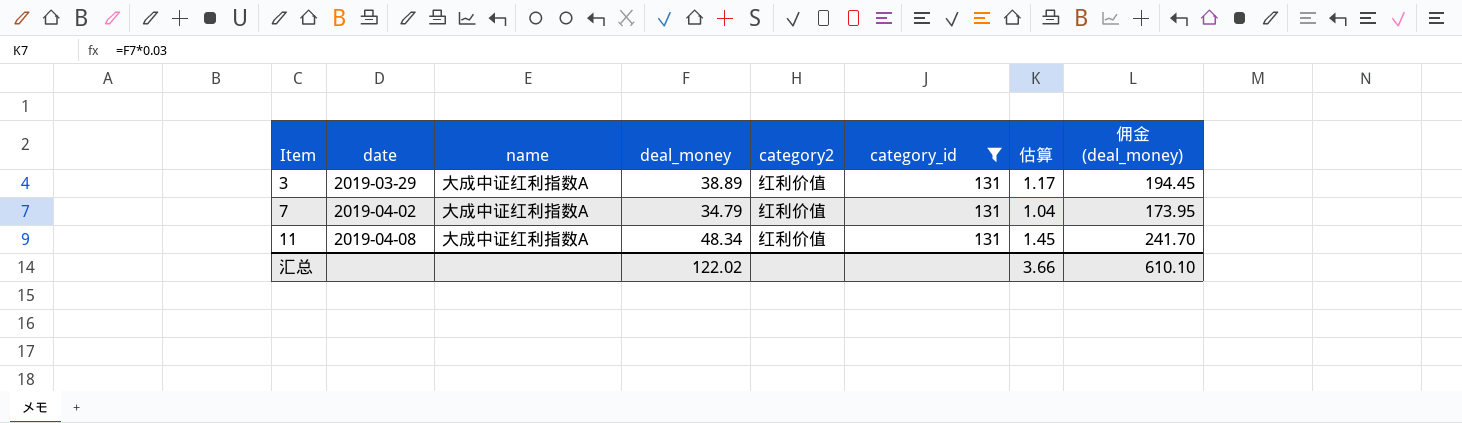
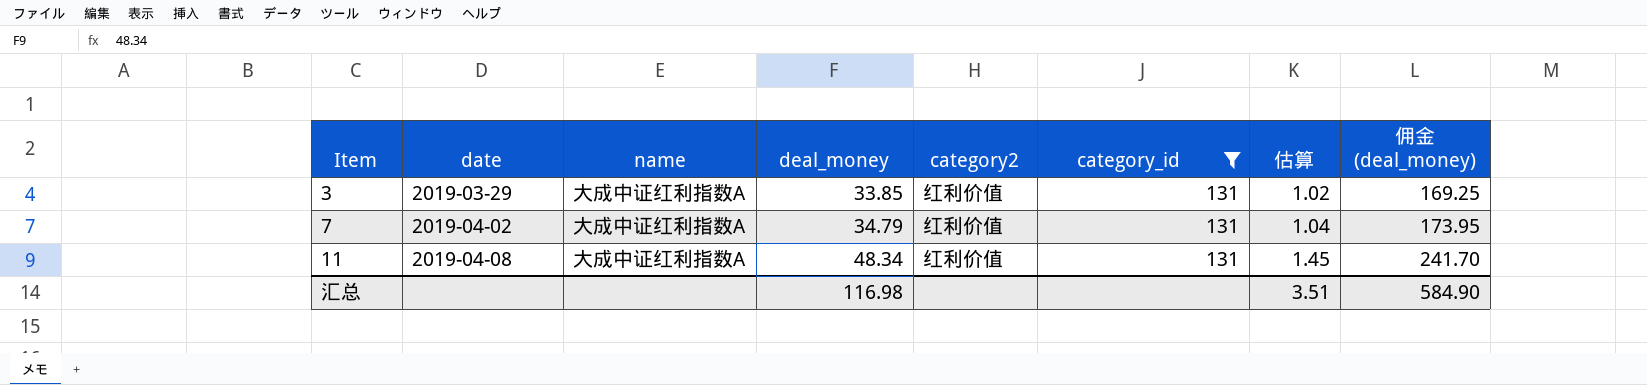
3 | deal_money: 38.89 -> 33.85
3 | 估算: 1.17 -> 1.02
3 | 佣金 (deal_money): 194.45 -> 169.25
汇总 | deal_money: 122.02 -> 116.98
汇总 | 估算: 3.66 -> 3.51
汇总 | 佣金 (deal_money): 610.10 -> 584.90

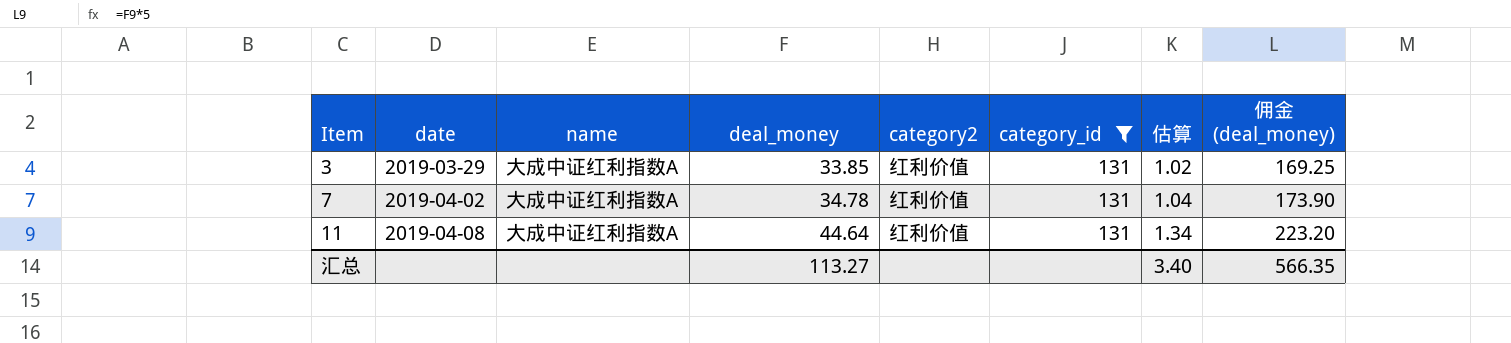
7 | deal_money: 34.79 -> 34.78
7 | 佣金 (deal_money): 173.95 -> 173.90
11 | deal_money: 48.34 -> 44.64
11 | 估算: 1.45 -> 1.34
11 | 佣金 (deal_money): 241.70 -> 223.20
汇总 | deal_money: 116.98 -> 113.27
汇总 | 估算: 3.51 -> 3.40
汇总 | 佣金 (deal_money): 584.90 -> 566.35

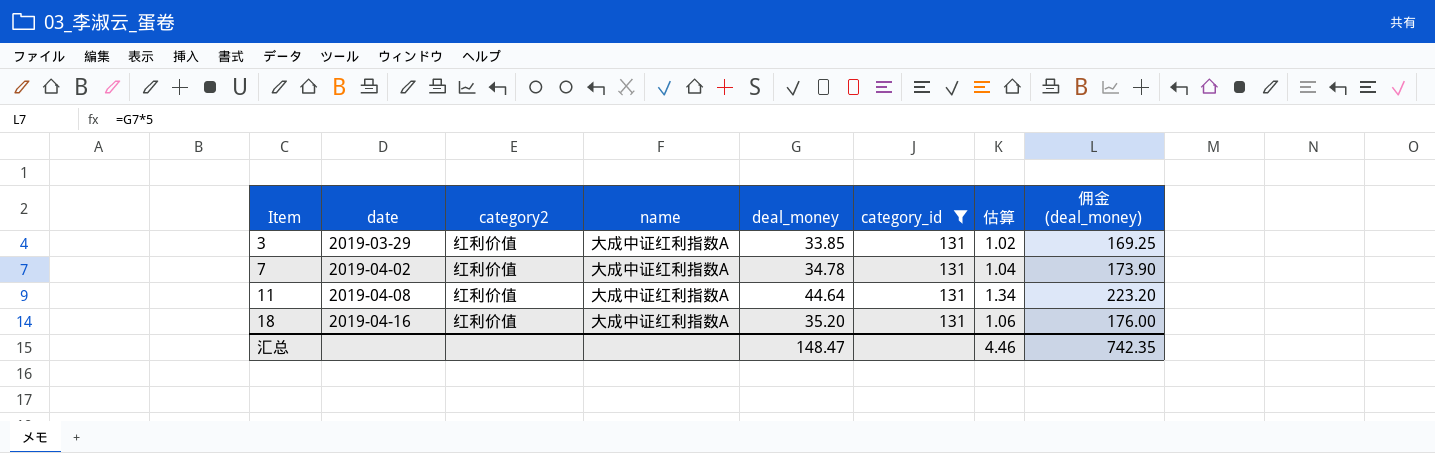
column category2 | position: 5 -> 3
row 18: none -> 2019-04-16 | 红利价值 | 大成中证红利指数A | 35.20 | 131 | 1.06 | 176.00
汇总 | deal_money: 113.27 -> 148.47
汇总 | 估算: 3.40 -> 4.46
汇总 | 佣金 (deal_money): 566.35 -> 742.35

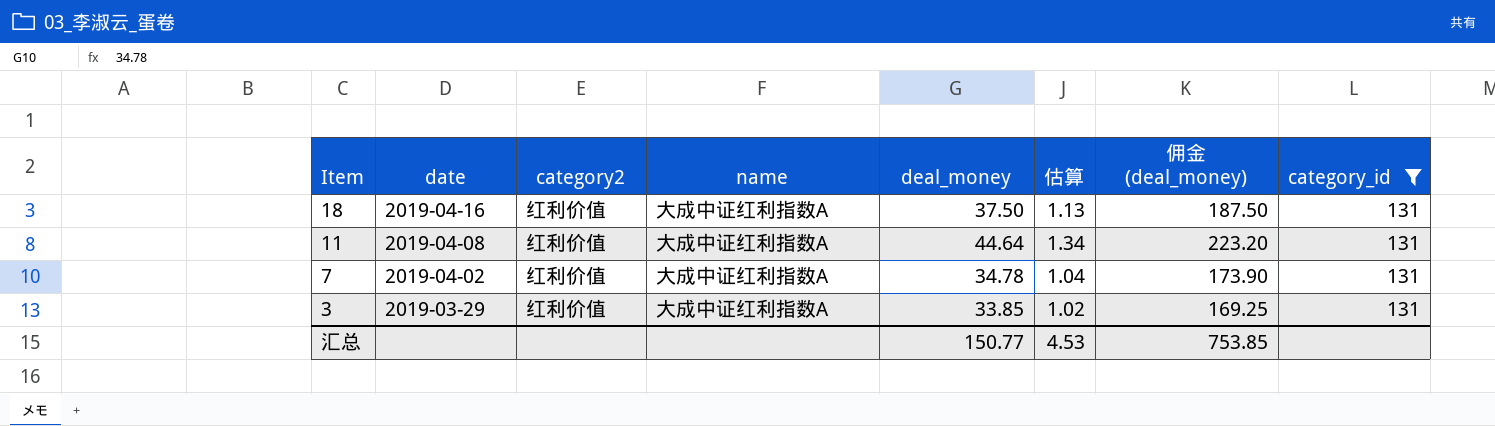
row order: Item ascending -> Item descending
column category_id | position: 6 -> 8
18 | deal_money: 35.20 -> 37.50
18 | 估算: 1.06 -> 1.13
18 | 佣金 (deal_money): 176.00 -> 187.50
汇总 | deal_money: 148.47 -> 150.77
汇总 | 估算: 4.46 -> 4.53
汇总 | 佣金 (deal_money): 742.35 -> 753.85

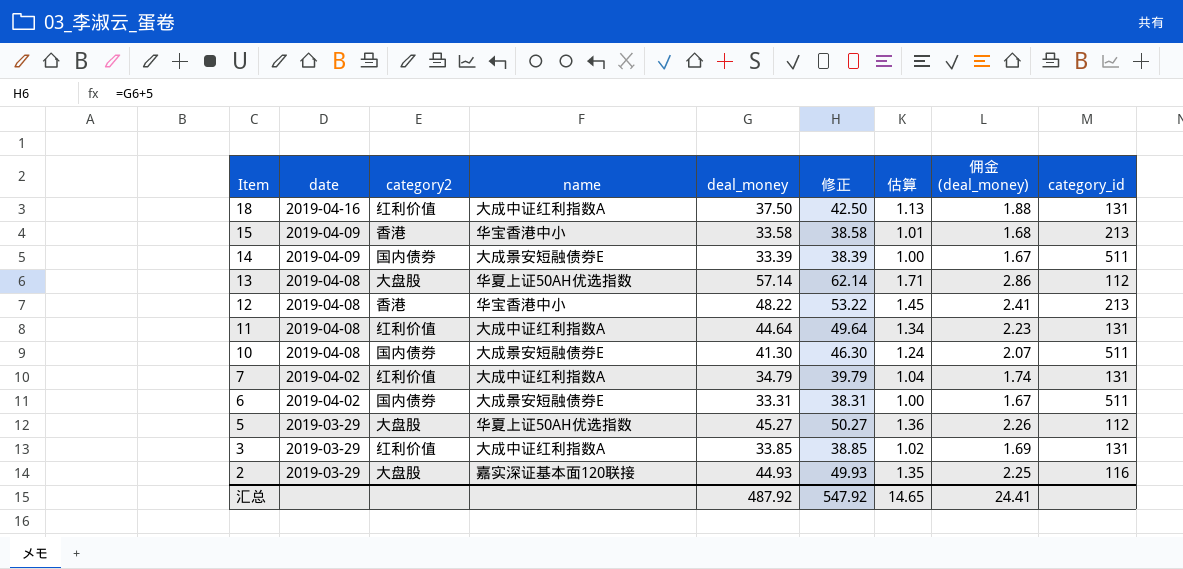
filter: category_id = 131 -> none
column 修正 | formula: none -> [deal_money] + 5
column 佣金 (deal_money) | formula: [deal_money] * 5 -> [deal_money] * 0.05
7 | deal_money: 34.78 -> 34.79
汇总 | deal_money: 150.77 -> 487.92
汇总 | 估算: 4.53 -> 14.65
汇总 | 佣金 (deal_money): 753.85 -> 24.41

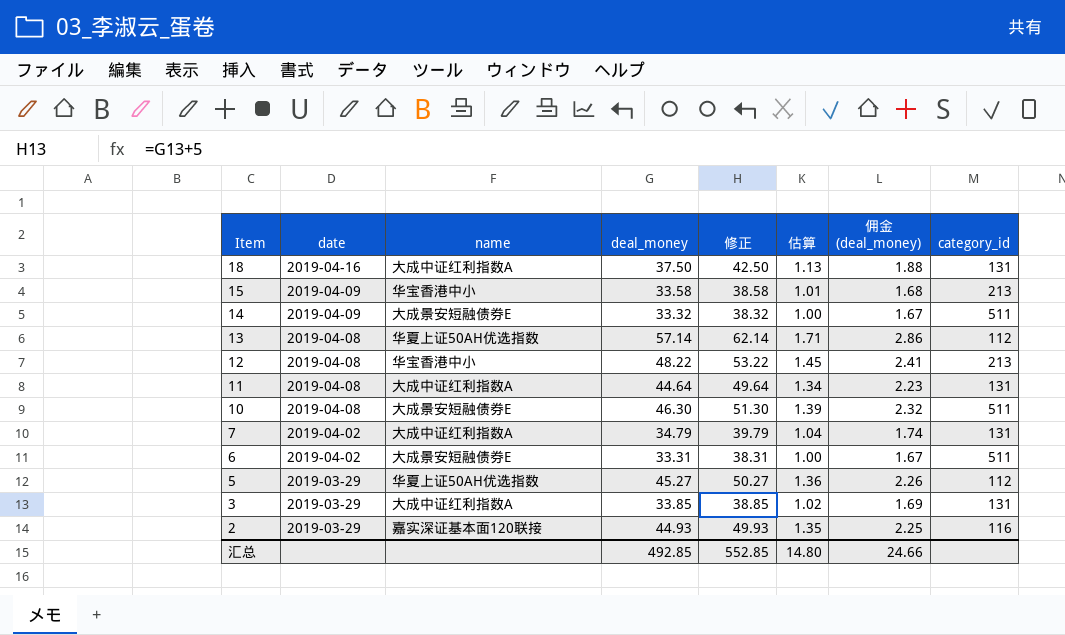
column category2 | position: 3 -> none
14 | deal_money: 33.39 -> 33.32
14 | 修正: 38.39 -> 38.32
10 | deal_money: 41.30 -> 46.30
10 | 修正: 46.30 -> 51.30
10 | 估算: 1.24 -> 1.39
10 | 佣金 (deal_money): 2.07 -> 2.32
汇总 | deal_money: 487.92 -> 492.85
汇总 | 修正: 547.92 -> 552.85
汇总 | 估算: 14.65 -> 14.80
汇总 | 佣金 (deal_money): 24.41 -> 24.66

